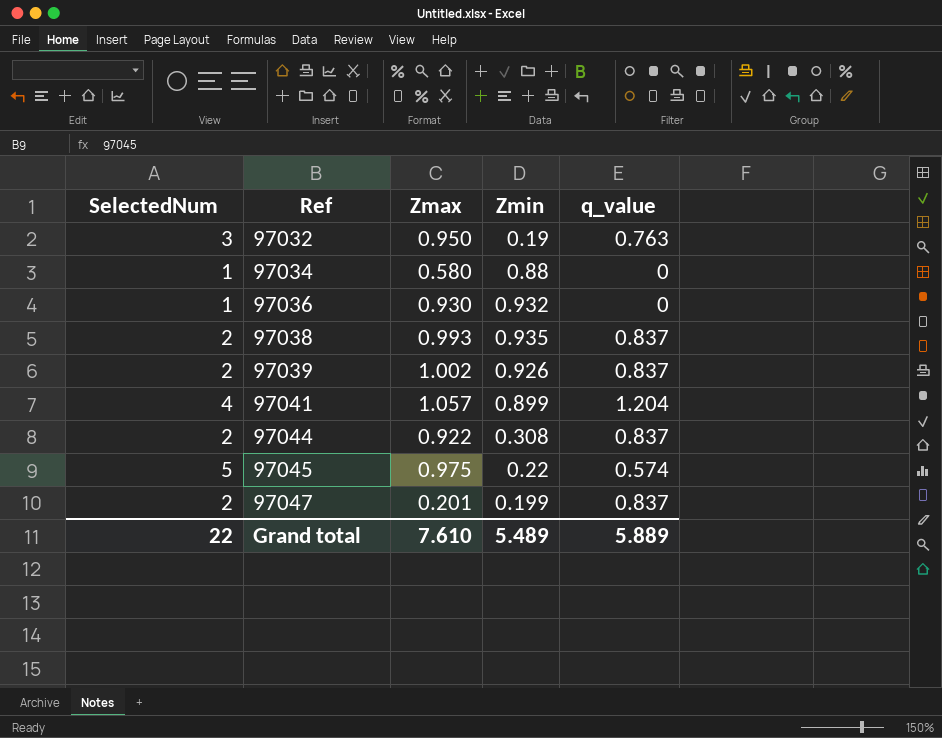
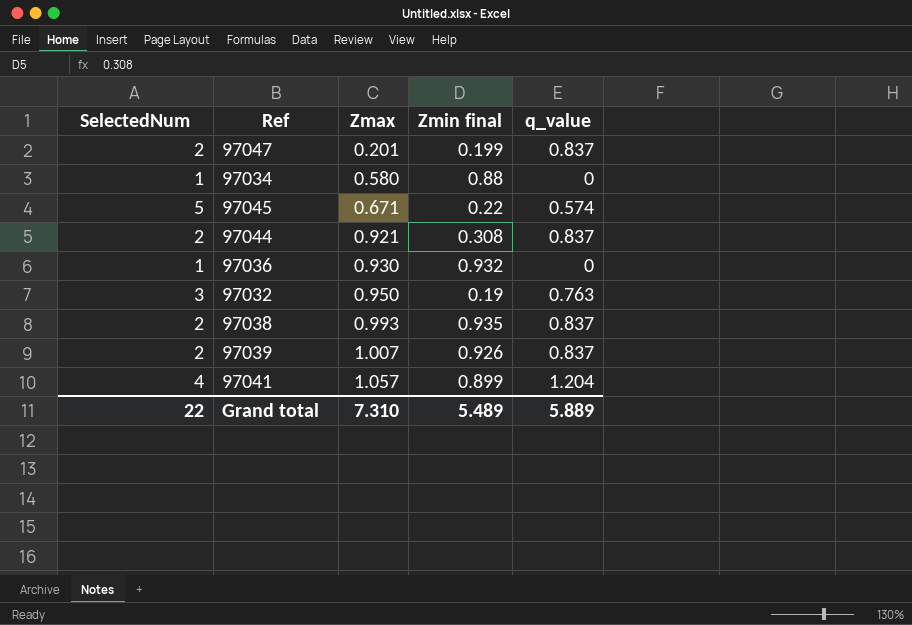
row order: Ref ascending -> Zmax ascending
column name: Zmin -> Zmin final
97045 | Zmax: 0.975 -> 0.671
97044 | Zmax: 0.922 -> 0.921
97039 | Zmax: 1.002 -> 1.007
Grand total | Zmax: 7.610 -> 7.310

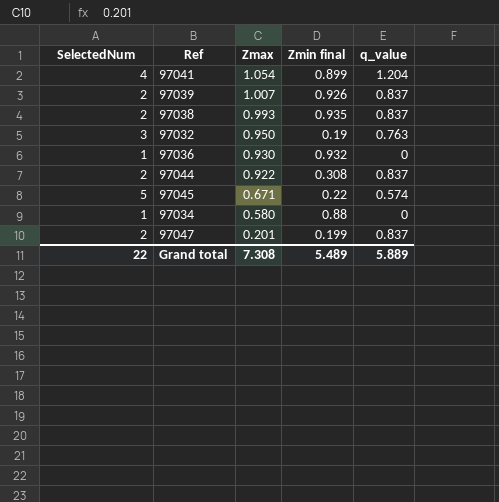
row order: Zmax ascending -> Zmax descending
97041 | Zmax: 1.057 -> 1.054
97044 | Zmax: 0.921 -> 0.922
Grand total | Zmax: 7.310 -> 7.308

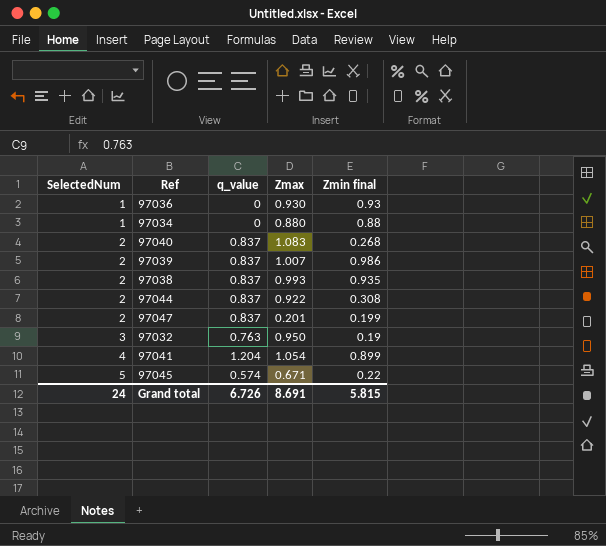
row order: Zmax descending -> SelectedNum ascending
column q_value | position: 5 -> 3
97036 | Zmin final: 0.932 -> 0.93
97034 | Zmax: 0.580 -> 0.880
row 97040: none -> 2 | 0.837 | 1.083 | 0.268
97039 | Zmin final: 0.926 -> 0.986
Grand total | SelectedNum: 22 -> 24
Grand total | q_value: 5.889 -> 6.726
Grand total | Zmax: 7.308 -> 8.691
Grand total | Zmin final: 5.489 -> 5.815

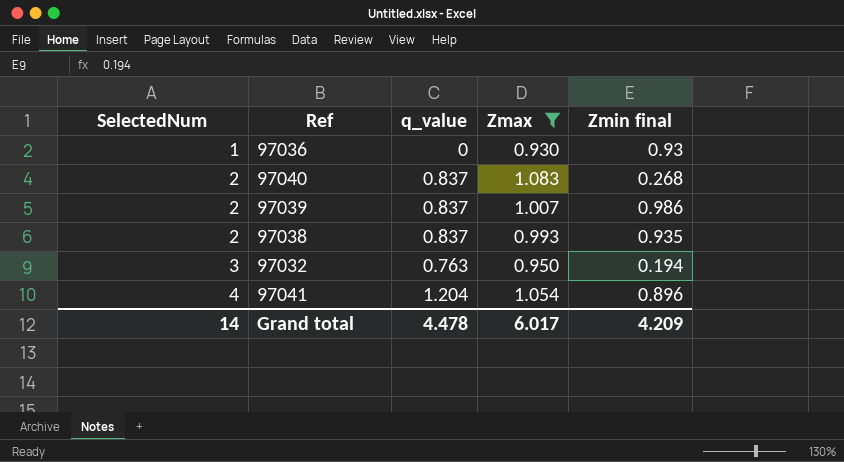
filter: none -> Zmax >= 0.930
97032 | Zmin final: 0.19 -> 0.194
97041 | Zmin final: 0.899 -> 0.896
Grand total | SelectedNum: 24 -> 14
Grand total | q_value: 6.726 -> 4.478
Grand total | Zmax: 8.691 -> 6.017
Grand total | Zmin final: 5.815 -> 4.209

